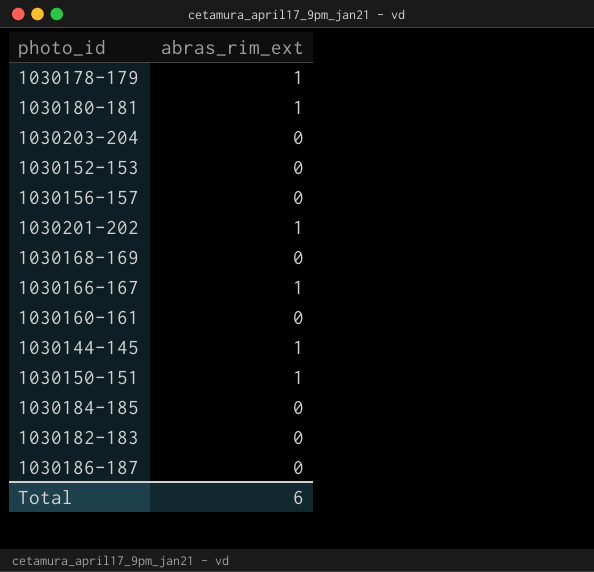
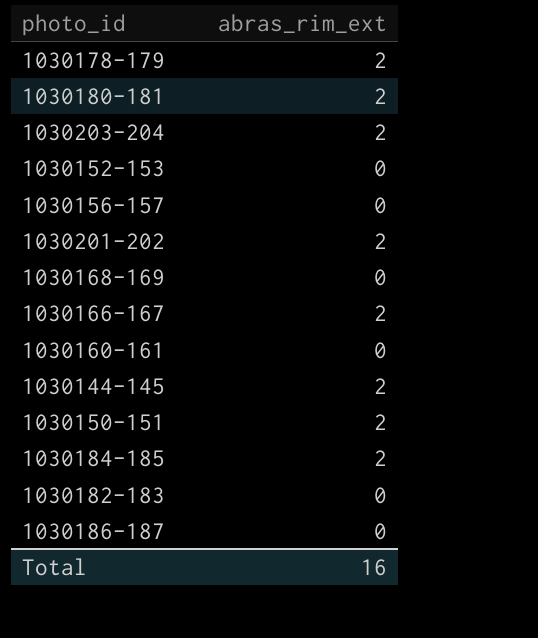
1030178-179 | abras_rim_ext: 1 -> 2
1030180-181 | abras_rim_ext: 1 -> 2
1030203-204 | abras_rim_ext: 0 -> 2
1030201-202 | abras_rim_ext: 1 -> 2
1030166-167 | abras_rim_ext: 1 -> 2
1030144-145 | abras_rim_ext: 1 -> 2
1030150-151 | abras_rim_ext: 1 -> 2
1030184-185 | abras_rim_ext: 0 -> 2
Total | abras_rim_ext: 6 -> 16

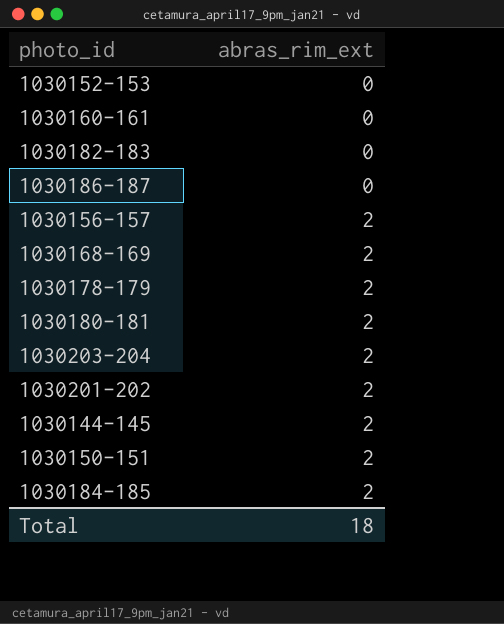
row order: none -> abras_rim_ext ascending
row 1030166-167: 2 -> none
1030156-157 | abras_rim_ext: 0 -> 2
1030168-169 | abras_rim_ext: 0 -> 2
Total | abras_rim_ext: 16 -> 18

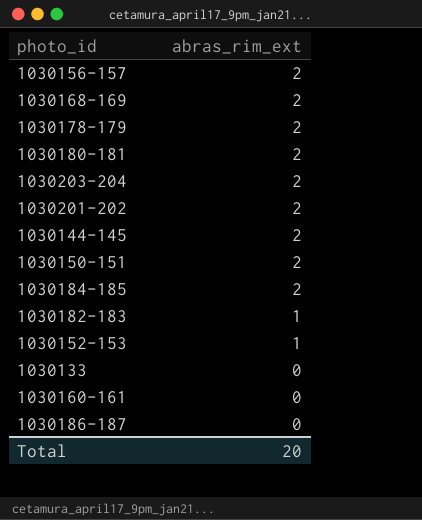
row order: abras_rim_ext ascending -> abras_rim_ext descending
1030182-183 | abras_rim_ext: 0 -> 1
1030152-153 | abras_rim_ext: 0 -> 1
row 1030133: none -> 0
Total | abras_rim_ext: 18 -> 20

